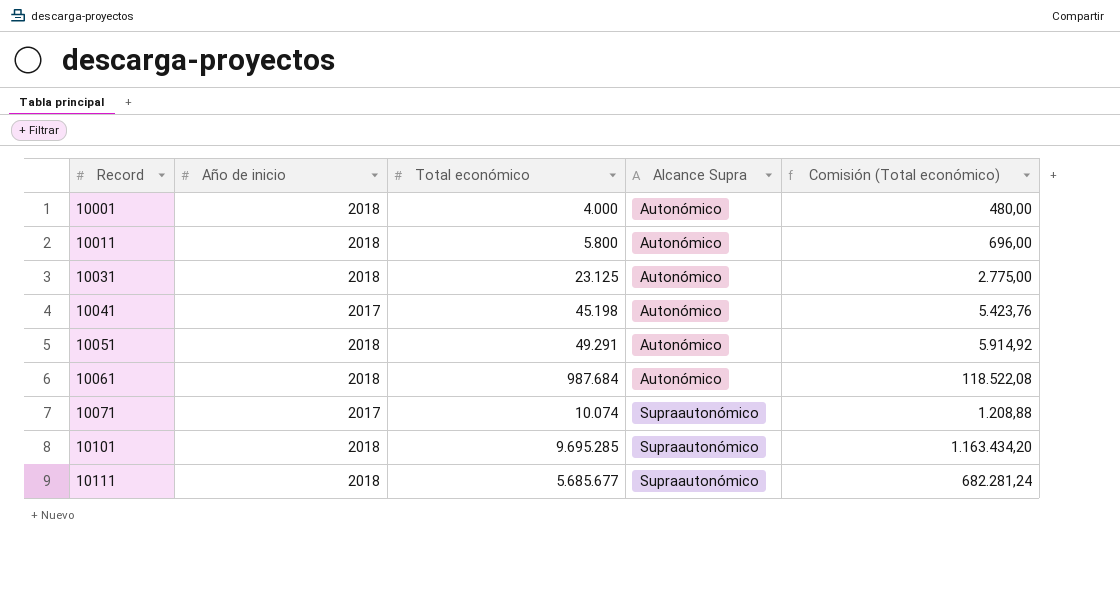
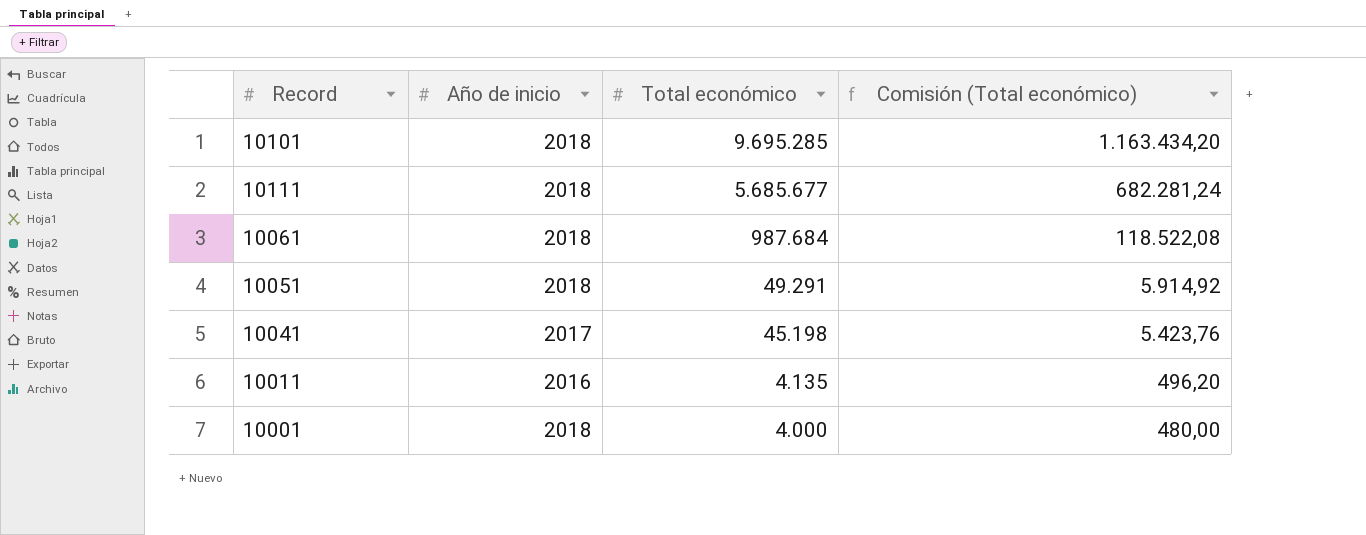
row order: Record ascending -> Total económico descending
column Alcance Supra | position: 4 -> none
row 10031: 2018 | 23.125 | Autonómico | 2.775,00 -> none
row 10071: 2017 | 10.074 | Supraautonómico | 1.208,88 -> none
10011 | Año de inicio: 2018 -> 2016
10011 | Total económico: 5.800 -> 4.135
10011 | Comisión (Total económico): 696,00 -> 496,20

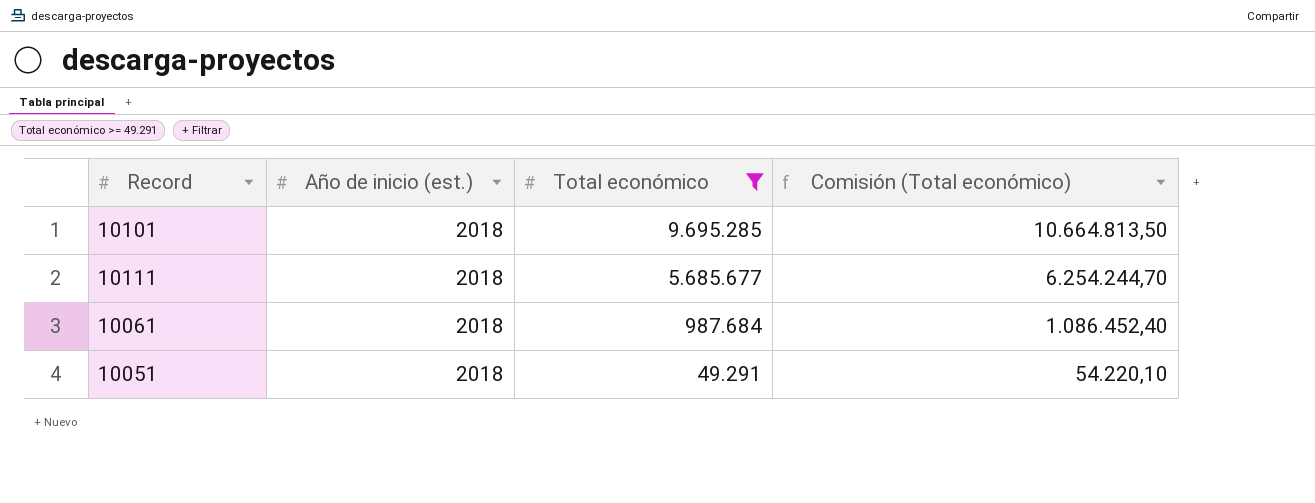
filter: none -> Total económico >= 49.291
column name: Año de inicio -> Año de inicio (est.)
column Comisión (Total económico) | formula: [Total económico] * 0,12 -> [Total económico] * 1,1

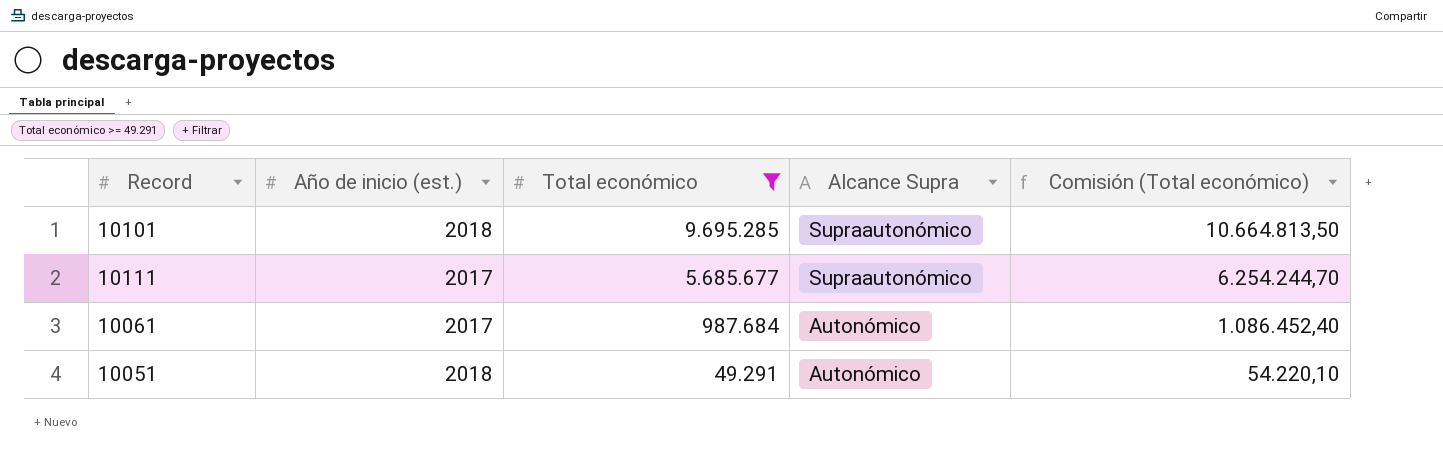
column Alcance Supra | position: none -> 4
10111 | Año de inicio (est.): 2018 -> 2017
10061 | Año de inicio (est.): 2018 -> 2017

